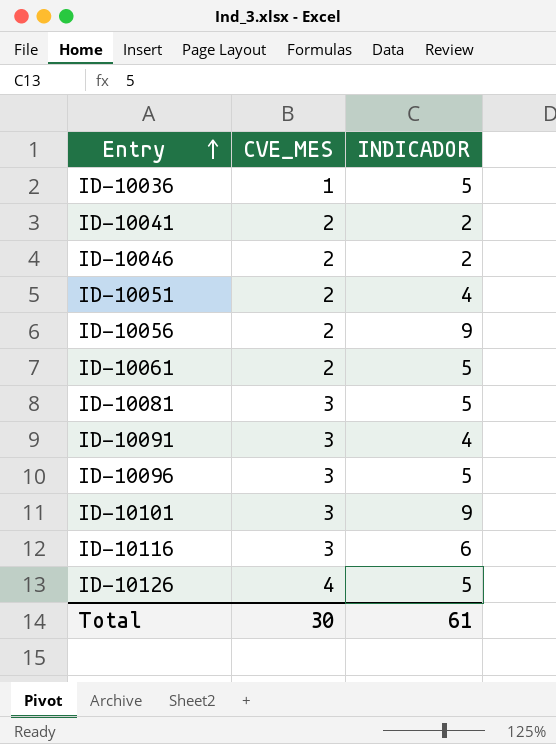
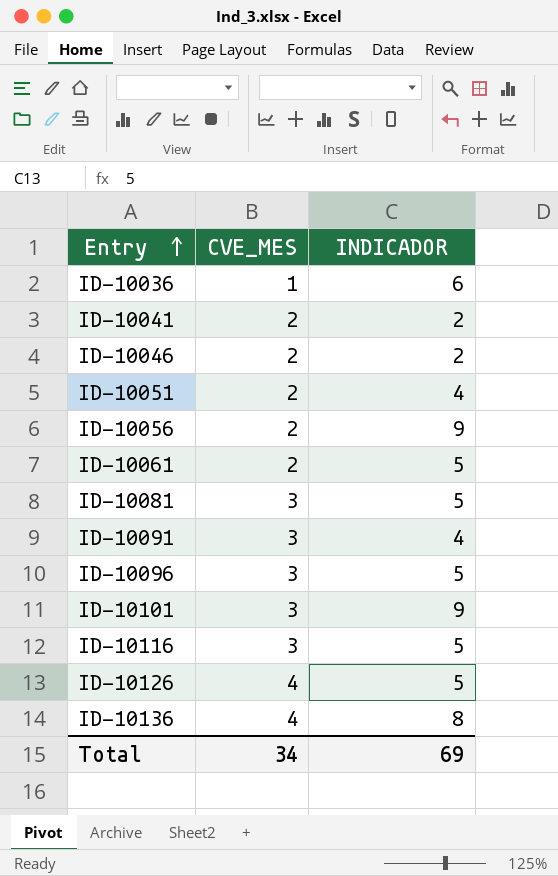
ID-10036 | INDICADOR: 5 -> 6
ID-10116 | INDICADOR: 6 -> 5
row ID-10136: none -> 4 | 8
Total | CVE_MES: 30 -> 34
Total | INDICADOR: 61 -> 69

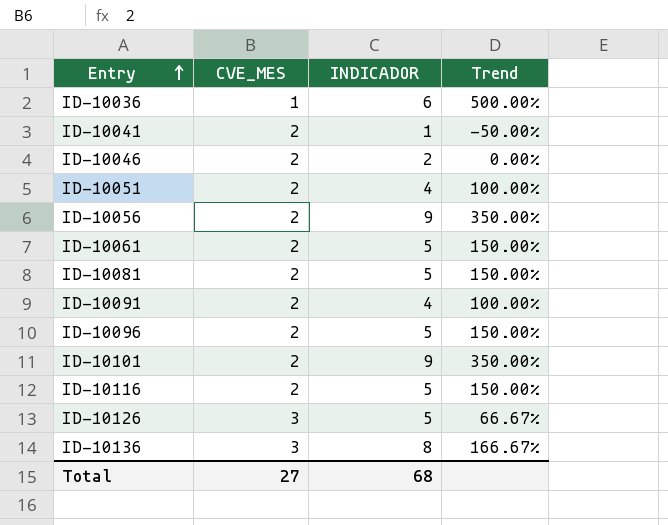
column Trend | formula: none -> ([INDICADOR] - [CVE_MES]) / [CVE_MES]
ID-10041 | INDICADOR: 2 -> 1
ID-10081 | CVE_MES: 3 -> 2
ID-10091 | CVE_MES: 3 -> 2
ID-10096 | CVE_MES: 3 -> 2
ID-10101 | CVE_MES: 3 -> 2
ID-10116 | CVE_MES: 3 -> 2
ID-10126 | CVE_MES: 4 -> 3
ID-10136 | CVE_MES: 4 -> 3
Total | CVE_MES: 34 -> 27
Total | INDICADOR: 69 -> 68

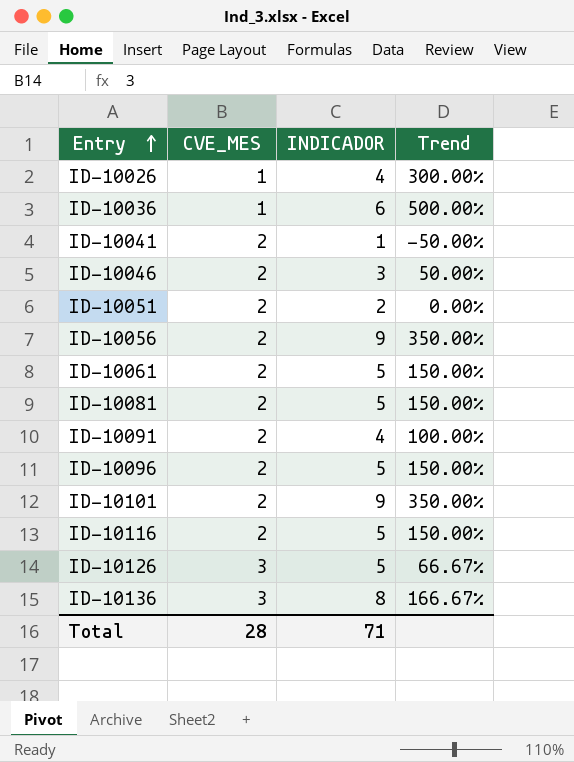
row ID-10026: none -> 1 | 4 | 300.00%
ID-10046 | INDICADOR: 2 -> 3
ID-10046 | Trend: 0.00% -> 50.00%
ID-10051 | INDICADOR: 4 -> 2
ID-10051 | Trend: 100.00% -> 0.00%
Total | CVE_MES: 27 -> 28
Total | INDICADOR: 68 -> 71

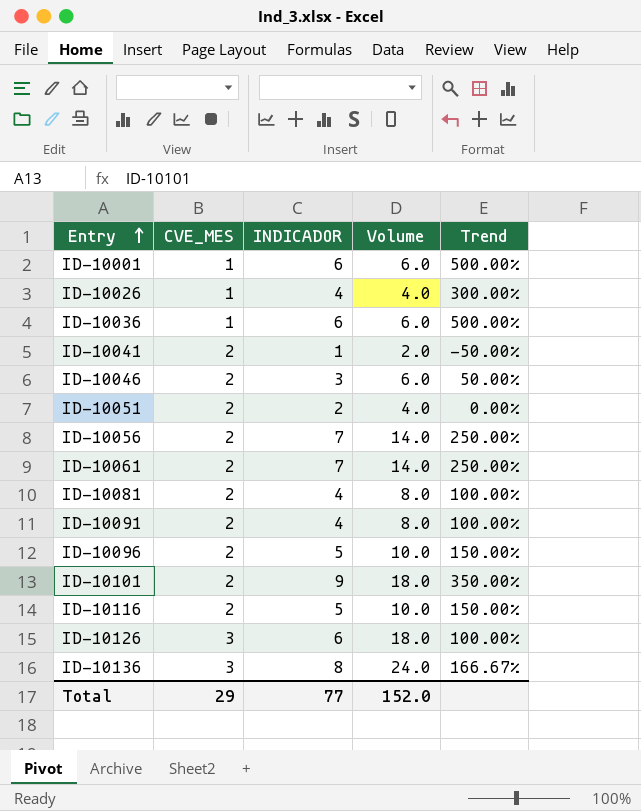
column Volume | formula: none -> [CVE_MES] * [INDICADOR]
row ID-10001: none -> 1 | 6 | 6.0 | 500.00%
ID-10056 | INDICADOR: 9 -> 7
ID-10056 | Trend: 350.00% -> 250.00%
ID-10061 | INDICADOR: 5 -> 7
ID-10061 | Trend: 150.00% -> 250.00%
ID-10081 | INDICADOR: 5 -> 4
ID-10081 | Trend: 150.00% -> 100.00%
ID-10126 | INDICADOR: 5 -> 6
ID-10126 | Trend: 66.67% -> 100.00%
Total | CVE_MES: 28 -> 29
Total | INDICADOR: 71 -> 77

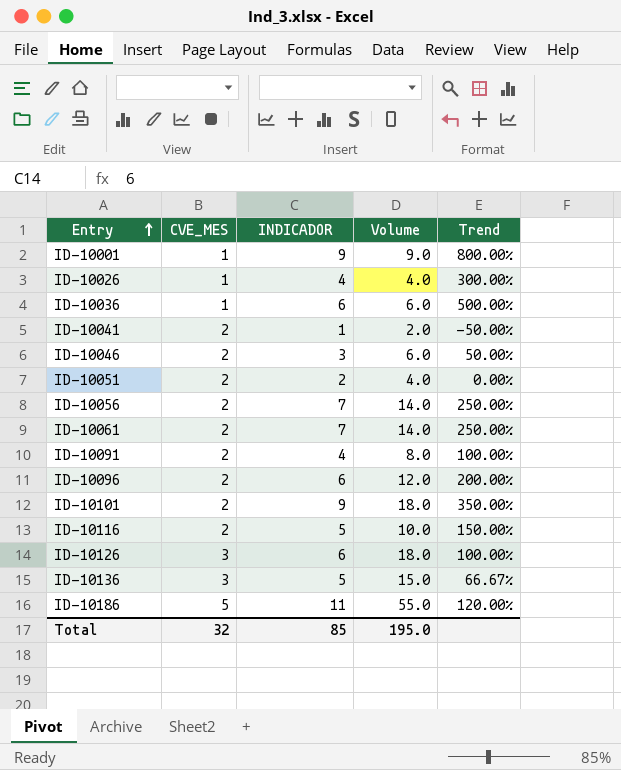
row ID-10081: 2 | 4 | 8.0 | 100.00% -> none
ID-10001 | INDICADOR: 6 -> 9
ID-10001 | Volume: 6.0 -> 9.0
ID-10001 | Trend: 500.00% -> 800.00%
ID-10096 | INDICADOR: 5 -> 6
ID-10096 | Volume: 10.0 -> 12.0
ID-10096 | Trend: 150.00% -> 200.00%
ID-10136 | INDICADOR: 8 -> 5
ID-10136 | Volume: 24.0 -> 15.0
ID-10136 | Trend: 166.67% -> 66.67%
row ID-10186: none -> 5 | 11 | 55.0 | 120.00%
Total | CVE_MES: 29 -> 32
Total | INDICADOR: 77 -> 85
Total | Volume: 152.0 -> 195.0

